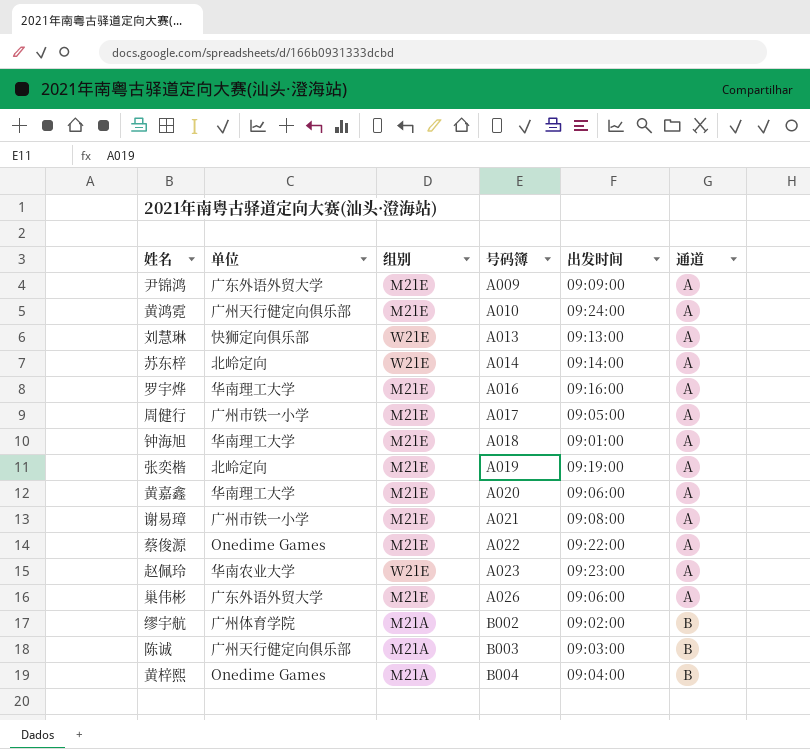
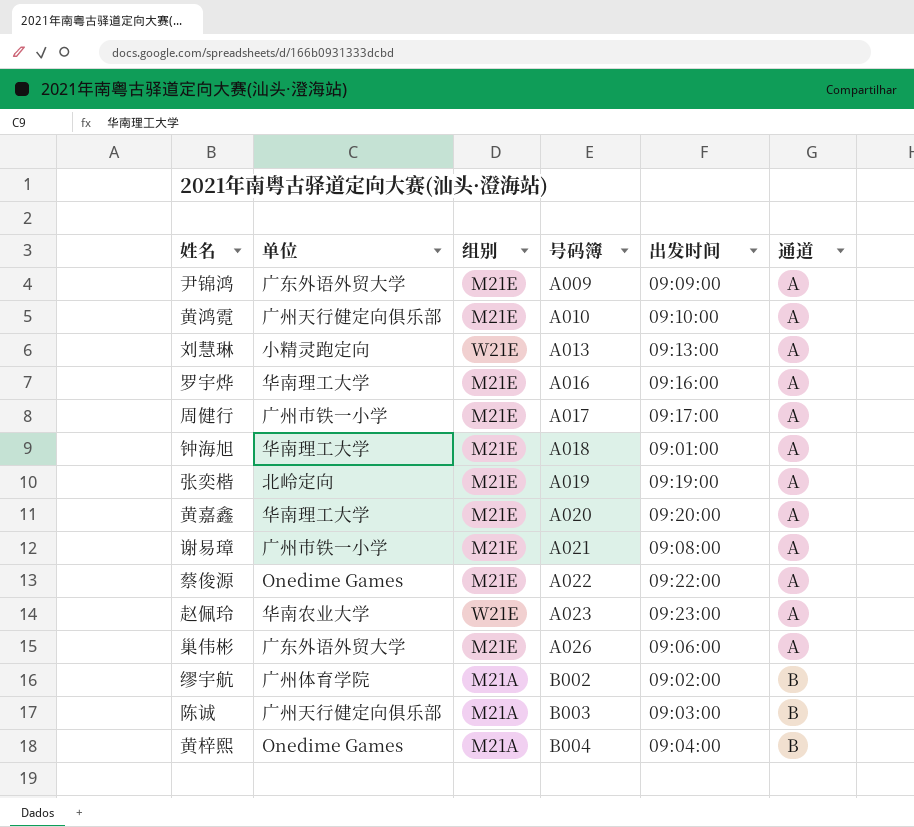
row 苏东梓: 北岭定向 | W21E | A014 | 09:14:00 | A -> none
黄鸿霓 | 出发时间: 09:24:00 -> 09:10:00
刘慧琳 | 单位: 快狮定向俱乐部 -> 小精灵跑定向
周健行 | 出发时间: 09:05:00 -> 09:17:00
黄嘉鑫 | 出发时间: 09:06:00 -> 09:20:00

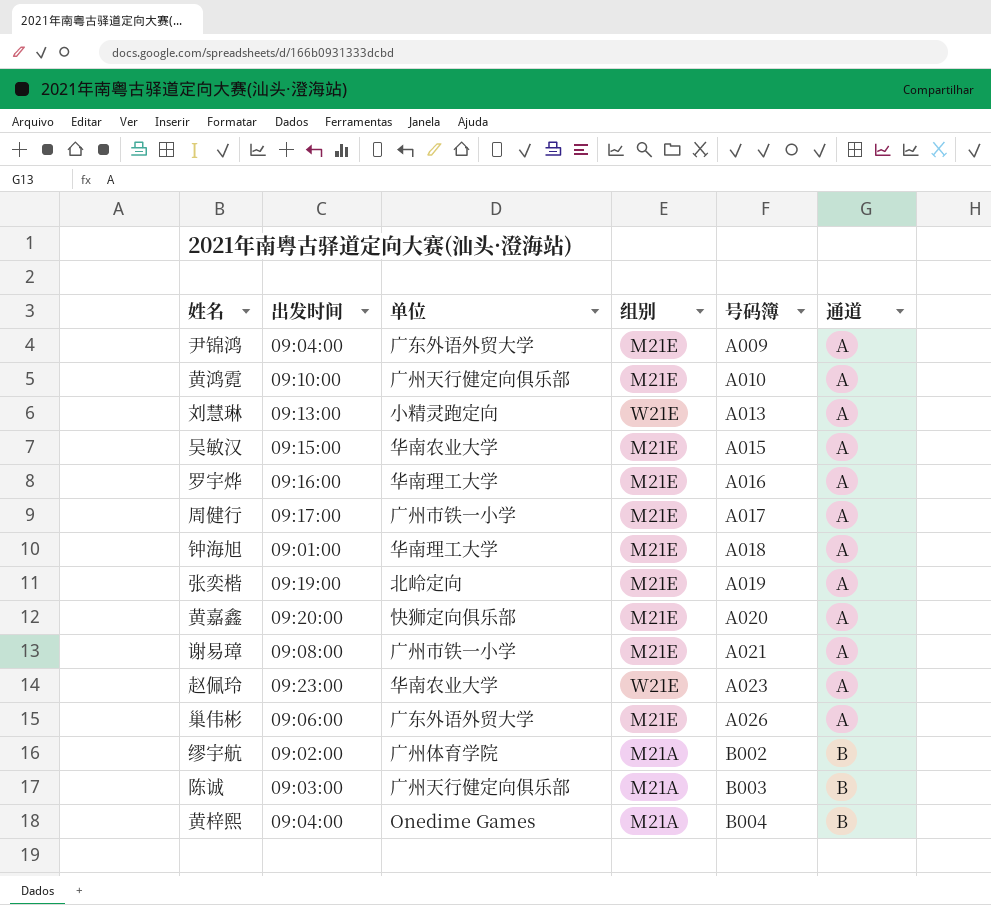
column 出发时间 | position: 5 -> 2
row 蔡俊源: Onedime Games | M21E | A022 | 09:22:00 | A -> none
尹锦鸿 | 出发时间: 09:09:00 -> 09:04:00
row 吴敏汉: none -> 09:15:00 | 华南农业大学 | M21E | A015 | A
黄嘉鑫 | 单位: 华南理工大学 -> 快狮定向俱乐部

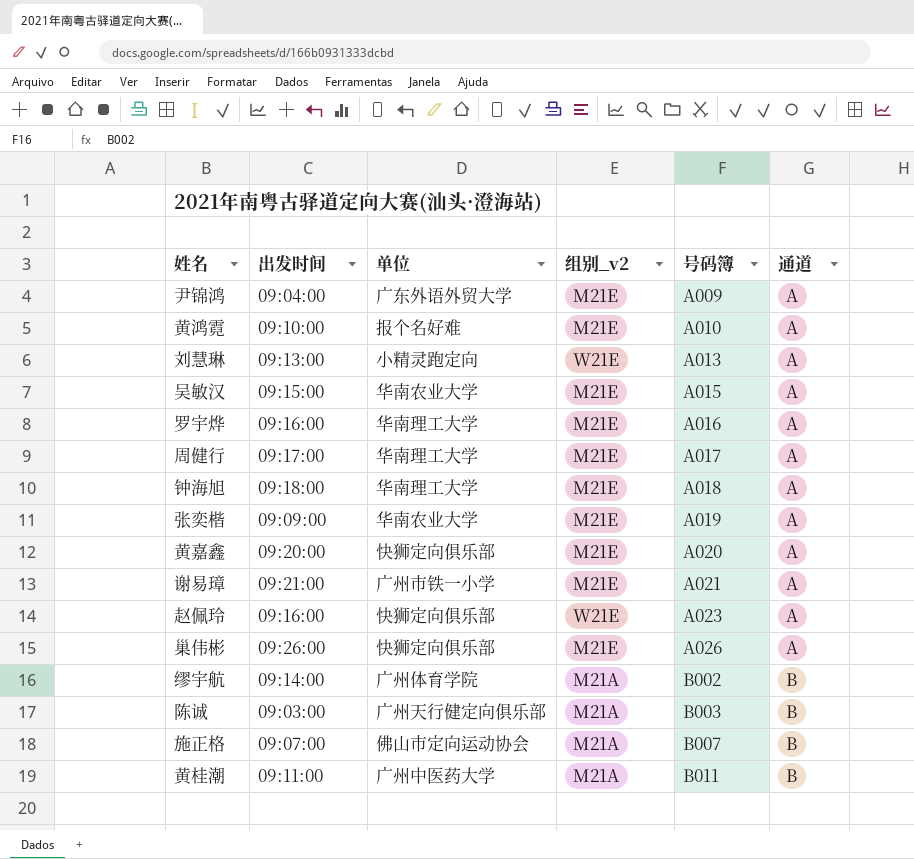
column name: 组别 -> 组别_v2
row 黄梓熙: 09:04:00 | Onedime Games | M21A | B004 | B -> none
黄鸿霓 | 单位: 广州天行健定向俱乐部 -> 报个名好难
周健行 | 单位: 广州市铁一小学 -> 华南理工大学
钟海旭 | 出发时间: 09:01:00 -> 09:18:00
张奕楷 | 出发时间: 09:19:00 -> 09:09:00
张奕楷 | 单位: 北岭定向 -> 华南农业大学
谢易璋 | 出发时间: 09:08:00 -> 09:21:00
赵佩玲 | 出发时间: 09:23:00 -> 09:16:00
赵佩玲 | 单位: 华南农业大学 -> 快狮定向俱乐部
巢伟彬 | 出发时间: 09:06:00 -> 09:26:00
巢伟彬 | 单位: 广东外语外贸大学 -> 快狮定向俱乐部
缪宇航 | 出发时间: 09:02:00 -> 09:14:00
row 施正格: none -> 09:07:00 | 佛山市定向运动协会 | M21A | B007 | B
row 黄桂潮: none -> 09:11:00 | 广州中医药大学 | M21A | B011 | B

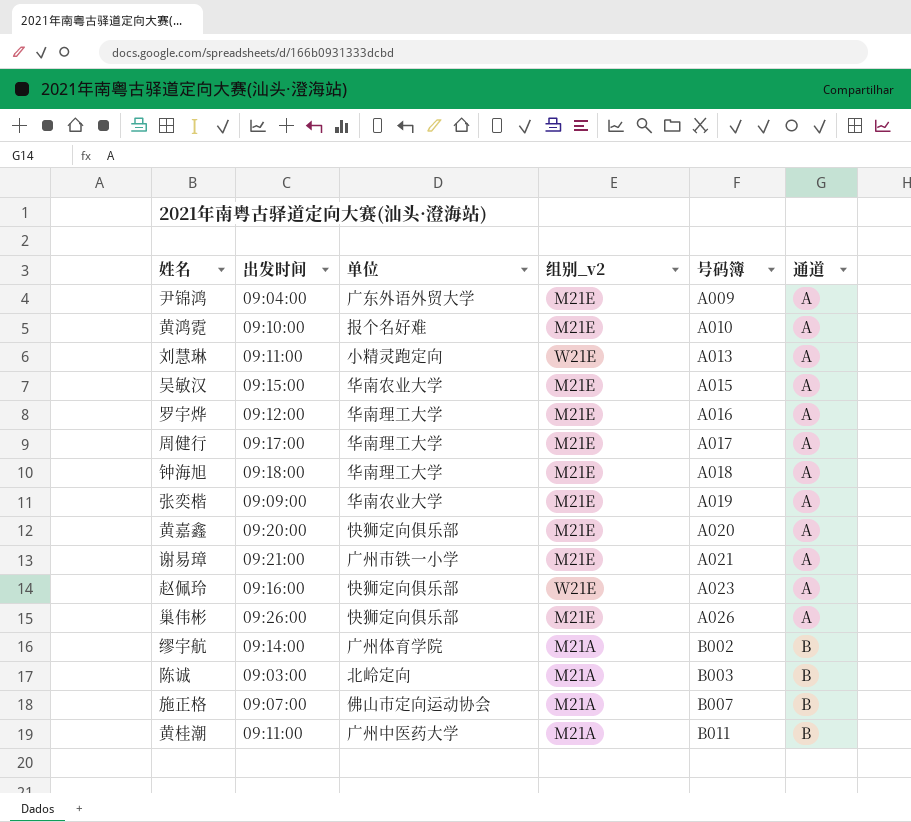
刘慧琳 | 出发时间: 09:13:00 -> 09:11:00
罗宇烨 | 出发时间: 09:16:00 -> 09:12:00
陈诚 | 单位: 广州天行健定向俱乐部 -> 北岭定向

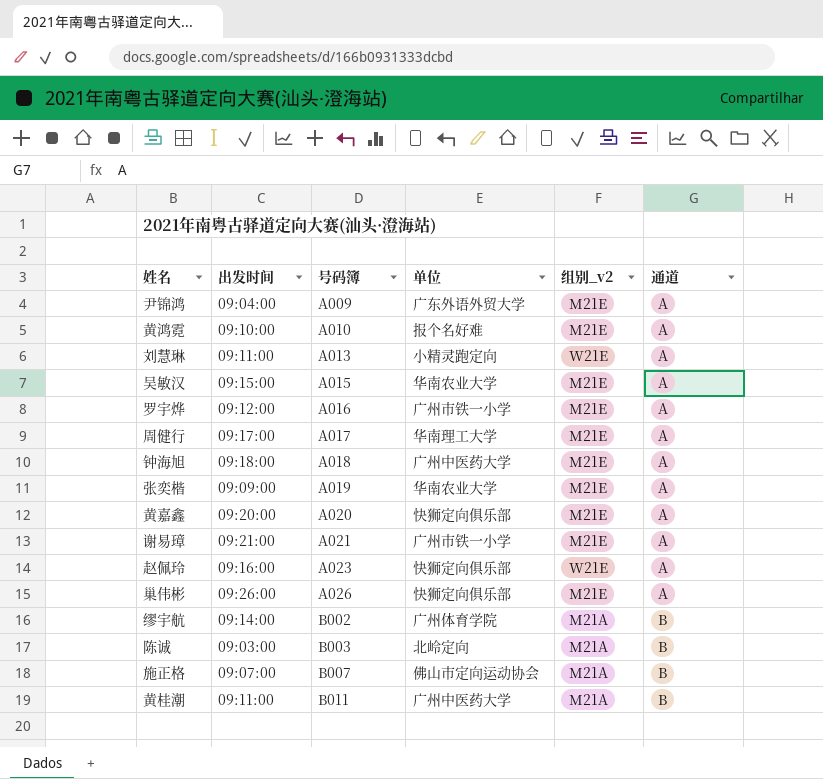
column 号码簿 | position: 5 -> 3
罗宇烨 | 单位: 华南理工大学 -> 广州市铁一小学
钟海旭 | 单位: 华南理工大学 -> 广州中医药大学

